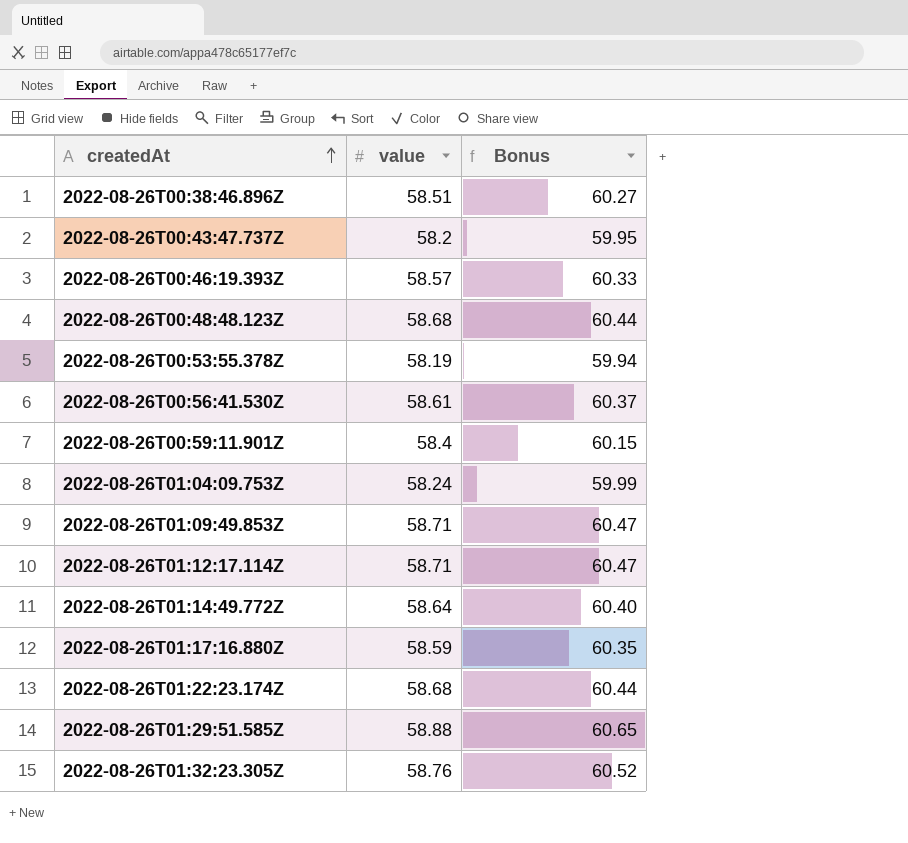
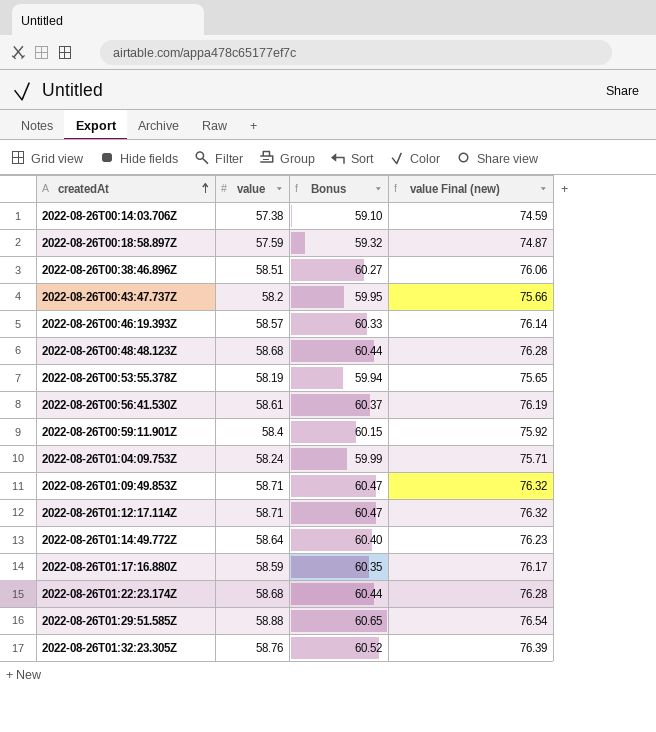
column value Final (new) | formula: none -> [value] * 1.3
row 2022-08-26T00:14:03.706Z: none -> 57.38 | 59.10 | 74.59
row 2022-08-26T00:18:58.897Z: none -> 57.59 | 59.32 | 74.87

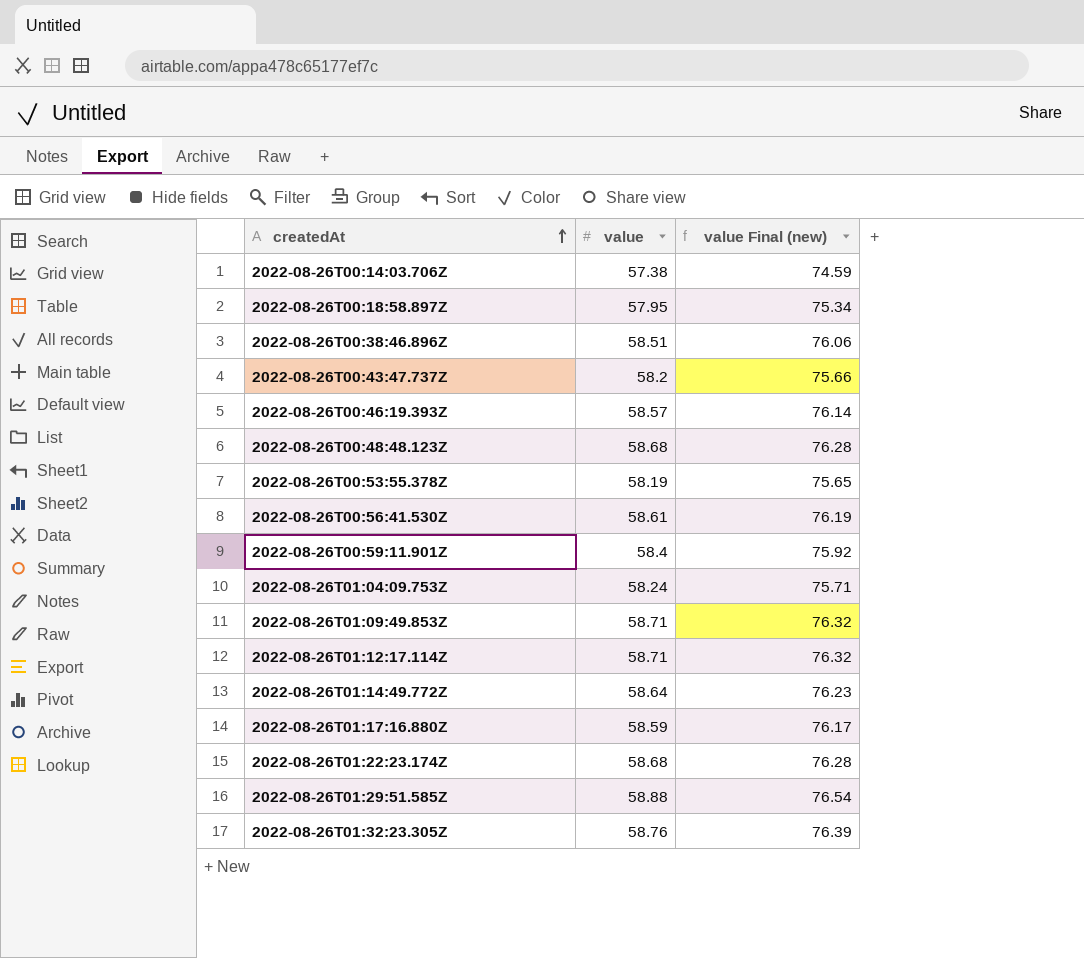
column Bonus | formula: [value] * 1.03 -> none
2022-08-26T00:18:58.897Z | value: 57.59 -> 57.95
2022-08-26T00:18:58.897Z | value Final (new): 74.87 -> 75.34

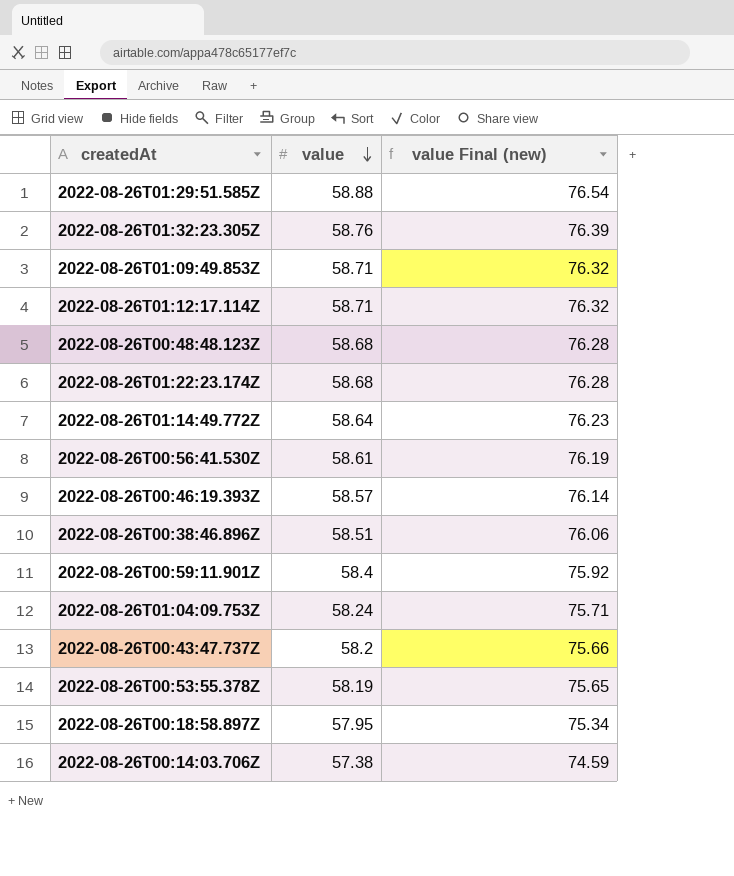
row order: createdAt ascending -> value descending
row 2022-08-26T01:17:16.880Z: 58.59 | 76.17 -> none

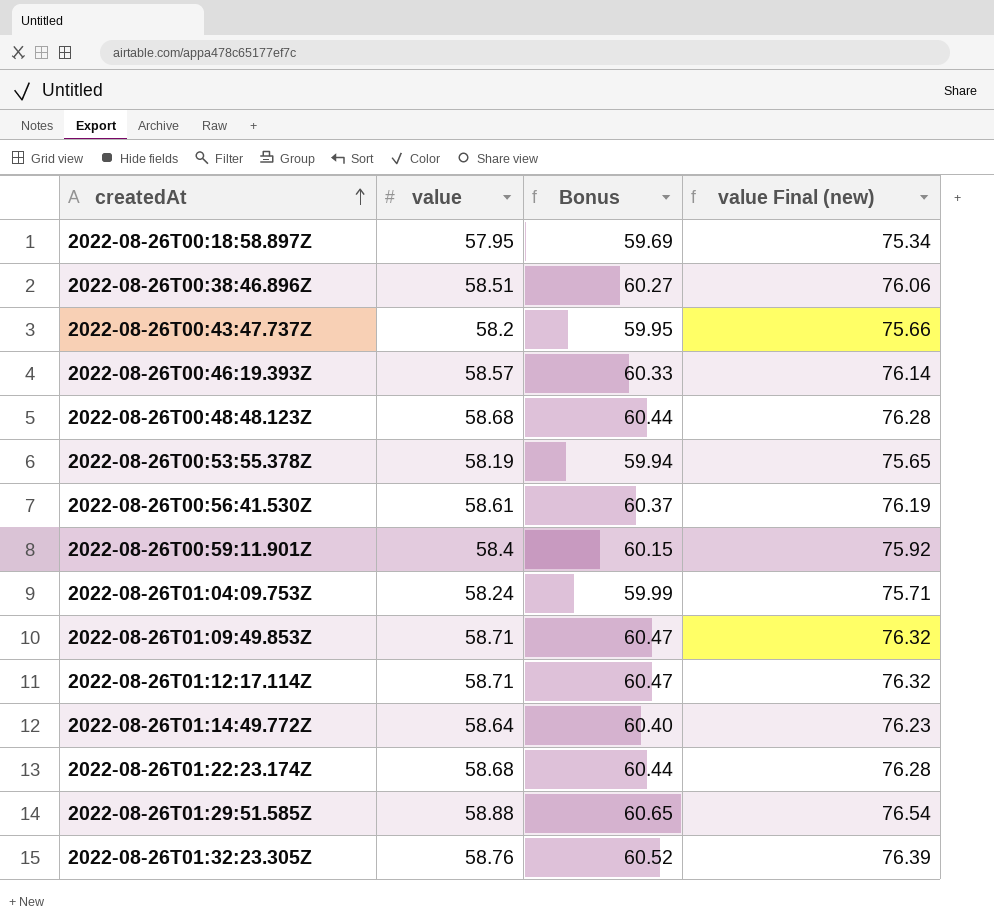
row order: value descending -> createdAt ascending
column Bonus | formula: none -> [value] * 1.03
row 2022-08-26T00:14:03.706Z: 57.38 | 74.59 -> none

